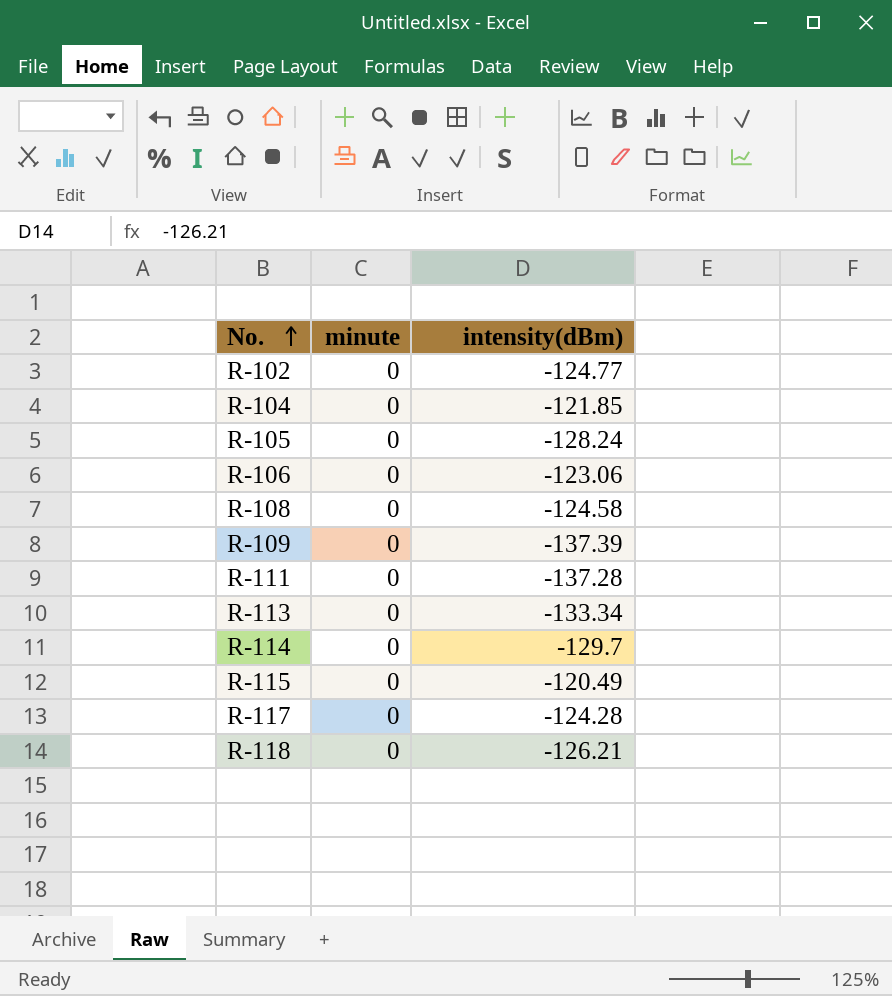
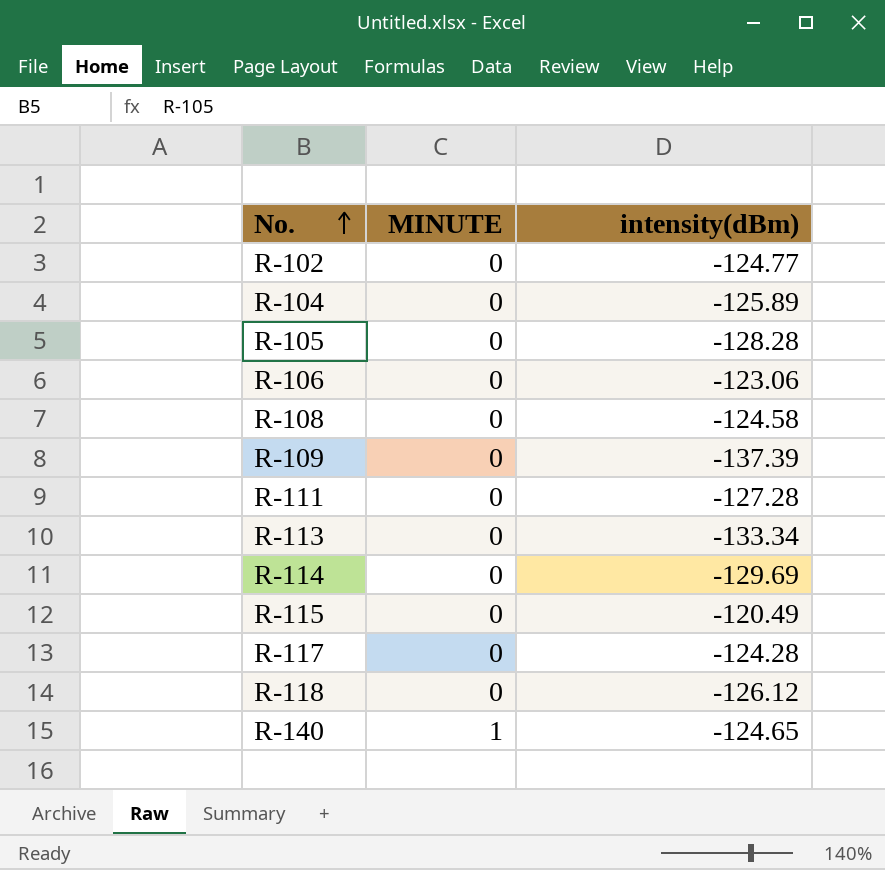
column name: minute -> MINUTE
R-104 | intensity(dBm): -121.85 -> -125.89
R-105 | intensity(dBm): -128.24 -> -128.28
R-111 | intensity(dBm): -137.28 -> -127.28
R-114 | intensity(dBm): -129.7 -> -129.69
R-118 | intensity(dBm): -126.21 -> -126.12
row R-140: none -> 1 | -124.65

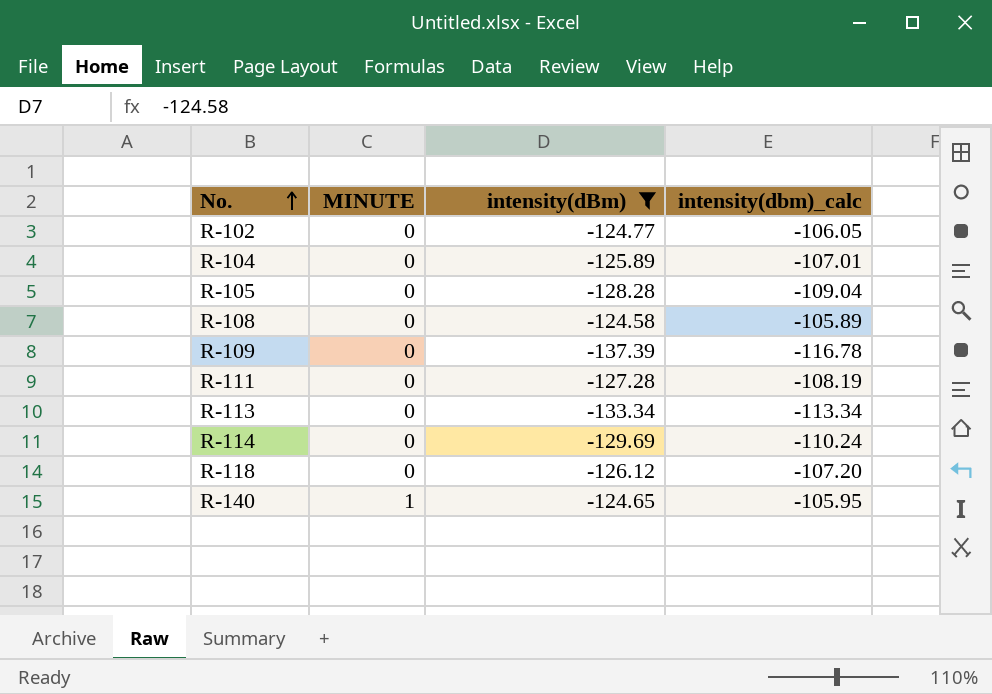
filter: none -> intensity(dBm) <= -124.58
column intensity(dbm)_calc | formula: none -> [intensity(dBm)] * 0.85

